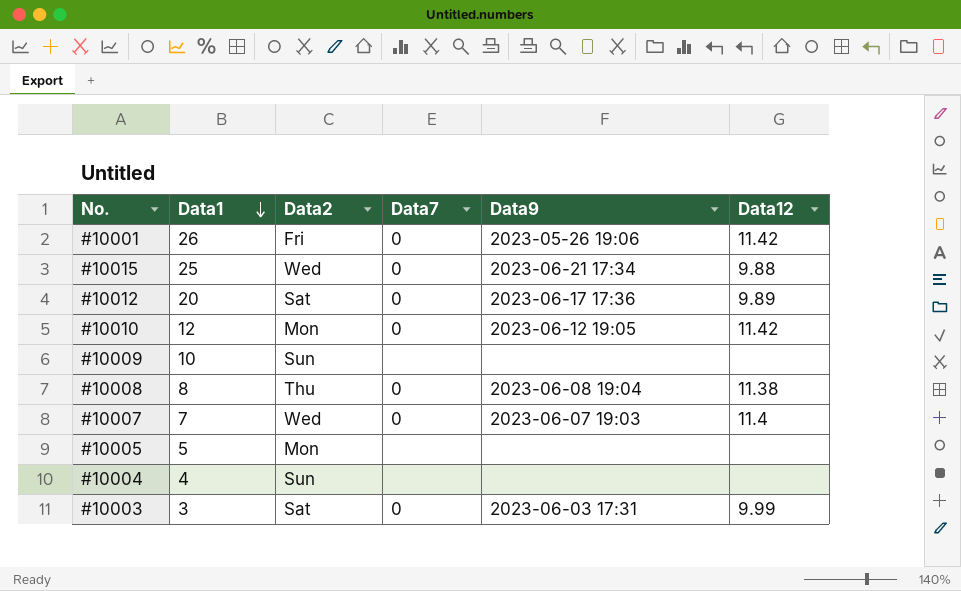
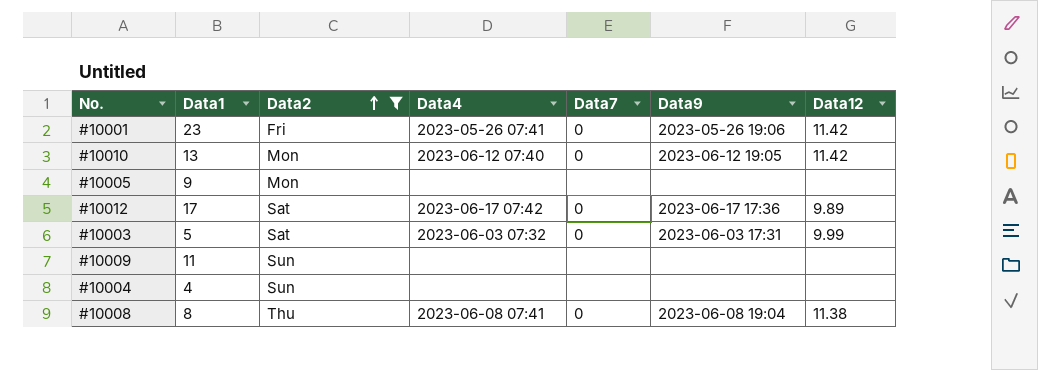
filter: none -> Data2 != Wed
row order: Data1 descending -> Data2 ascending
column Data4 | position: none -> 4
#10001 | Data1: 26 -> 23
#10010 | Data1: 12 -> 13
#10005 | Data1: 5 -> 9
#10012 | Data1: 20 -> 17
#10003 | Data1: 3 -> 5
#10009 | Data1: 10 -> 11

